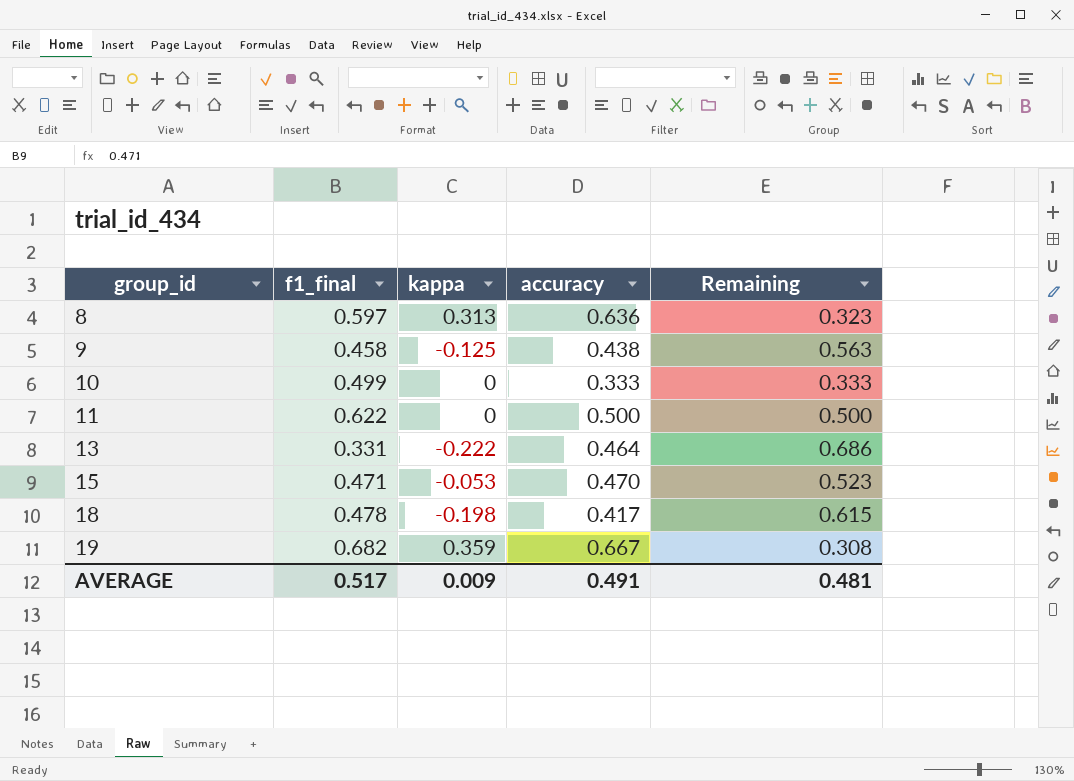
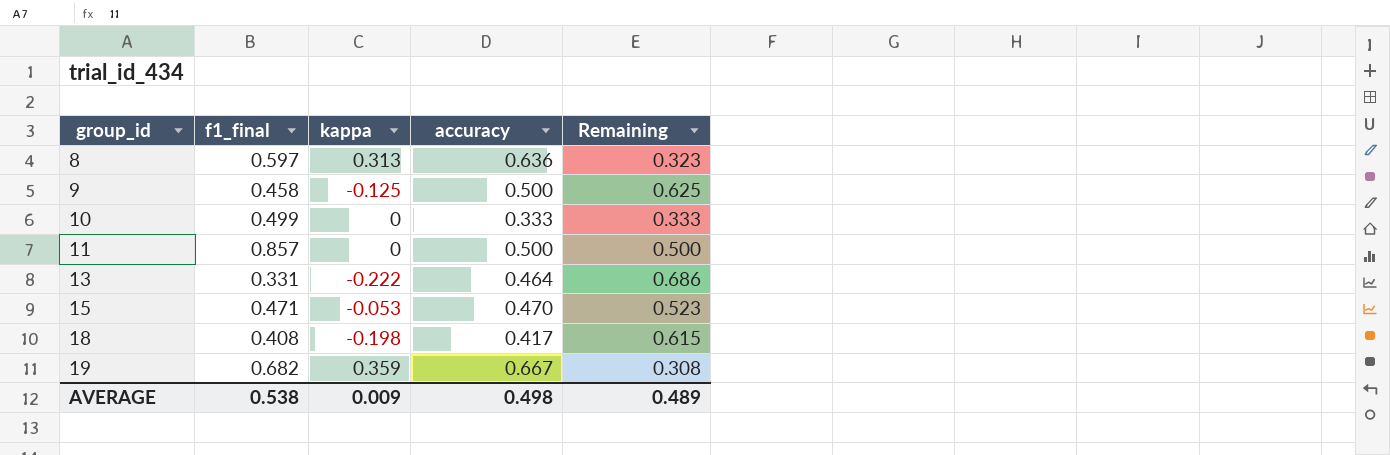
9 | accuracy: 0.438 -> 0.500
9 | Remaining: 0.563 -> 0.625
11 | f1_final: 0.622 -> 0.857
18 | f1_final: 0.478 -> 0.408
AVERAGE | f1_final: 0.517 -> 0.538
AVERAGE | accuracy: 0.491 -> 0.498
AVERAGE | Remaining: 0.481 -> 0.489

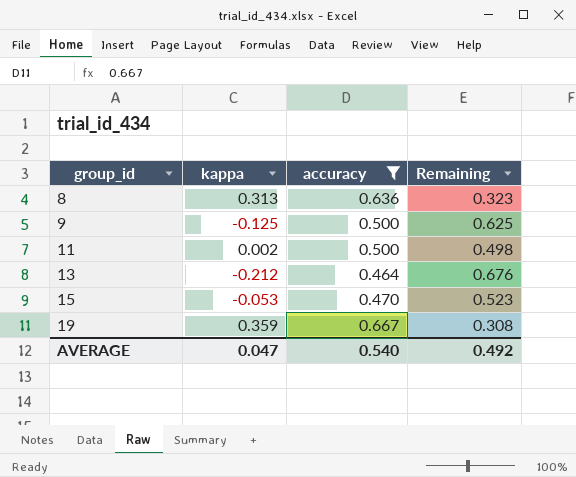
filter: none -> accuracy >= 0.464
column f1_final | position: 2 -> none
11 | kappa: 0 -> 0.002
11 | Remaining: 0.500 -> 0.498
13 | kappa: -0.222 -> -0.212
13 | Remaining: 0.686 -> 0.676
AVERAGE | kappa: 0.009 -> 0.047
AVERAGE | accuracy: 0.498 -> 0.540
AVERAGE | Remaining: 0.489 -> 0.492

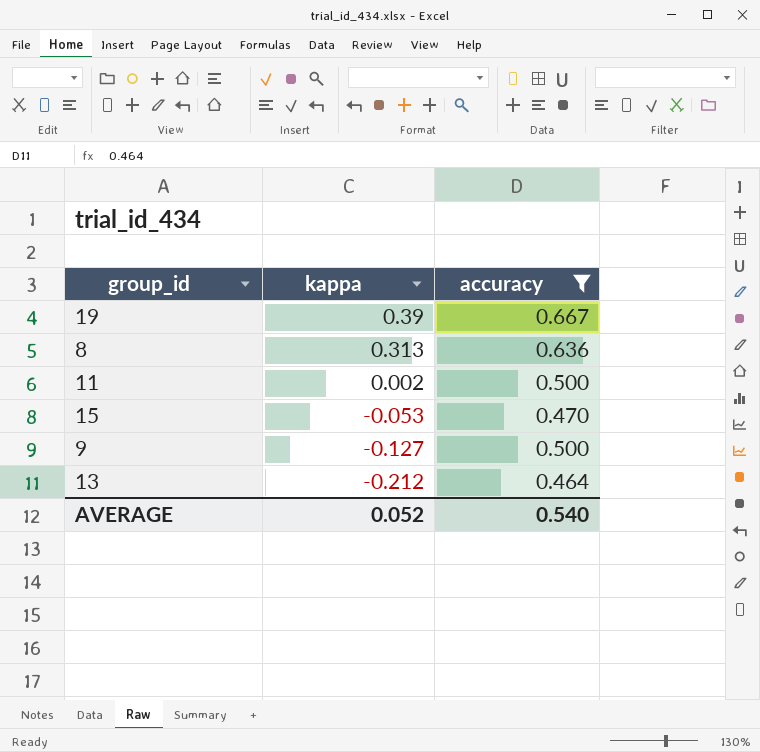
row order: group_id ascending -> kappa descending
column Remaining | formula: [accuracy] - [kappa] -> none
19 | kappa: 0.359 -> 0.39
9 | kappa: -0.125 -> -0.127
AVERAGE | kappa: 0.047 -> 0.052

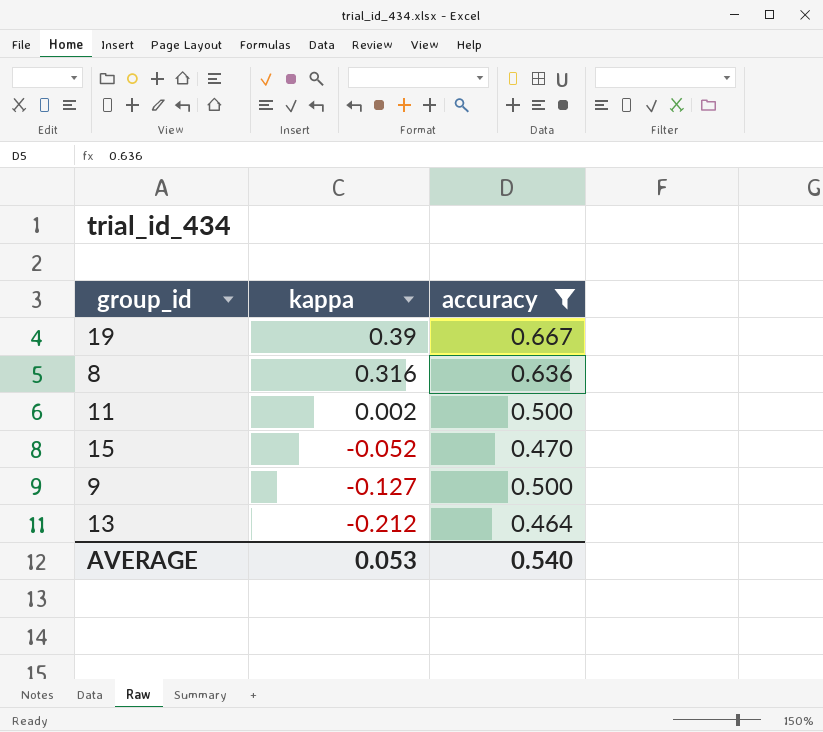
8 | kappa: 0.313 -> 0.316
15 | kappa: -0.053 -> -0.052
AVERAGE | kappa: 0.052 -> 0.053

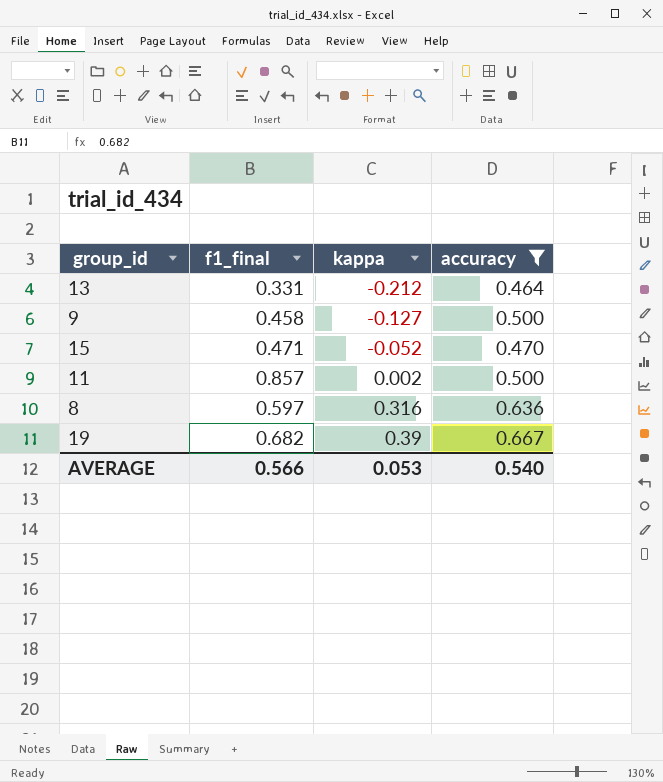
row order: kappa descending -> kappa ascending
column f1_final | position: none -> 2

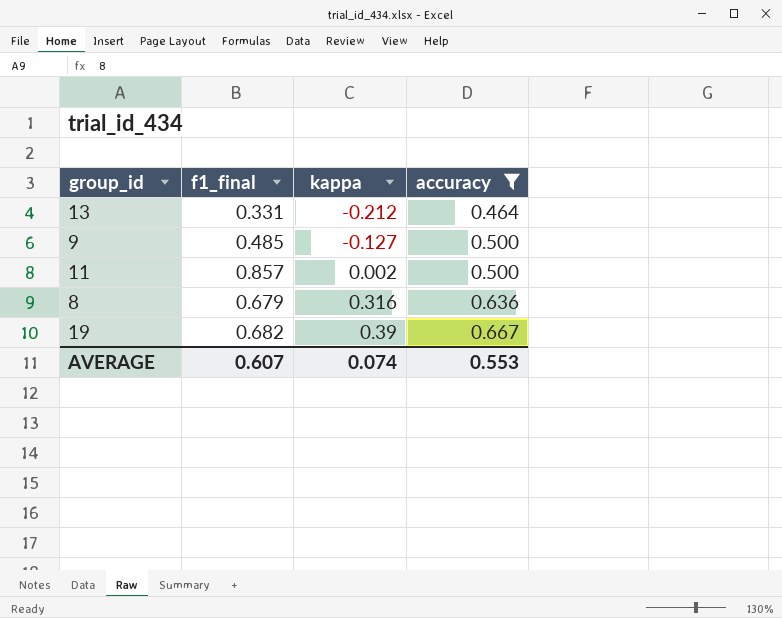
row 15: 0.471 | -0.052 | 0.470 -> none
9 | f1_final: 0.458 -> 0.485
8 | f1_final: 0.597 -> 0.679
AVERAGE | f1_final: 0.566 -> 0.607
AVERAGE | kappa: 0.053 -> 0.074
AVERAGE | accuracy: 0.540 -> 0.553

